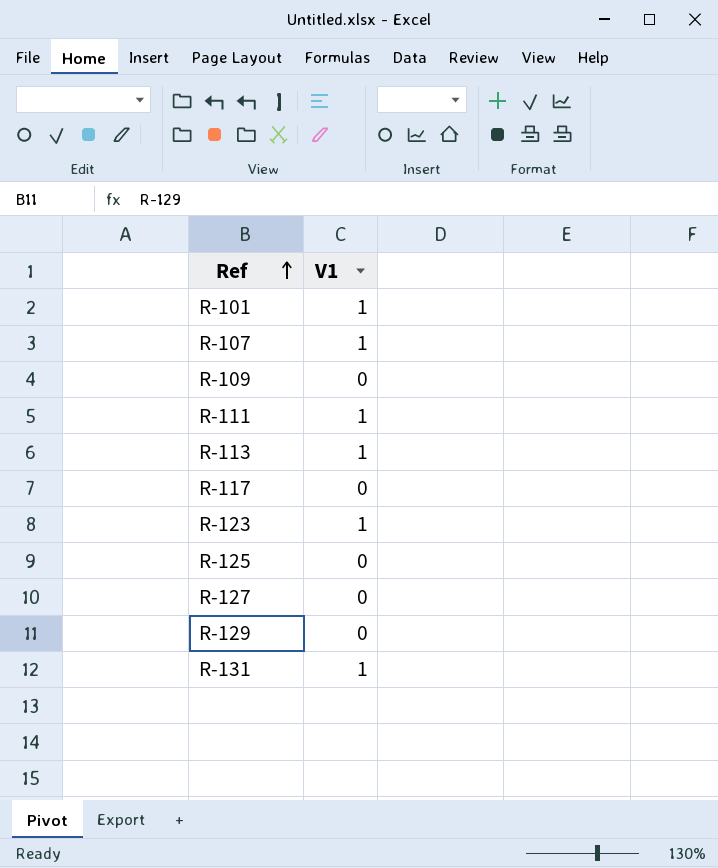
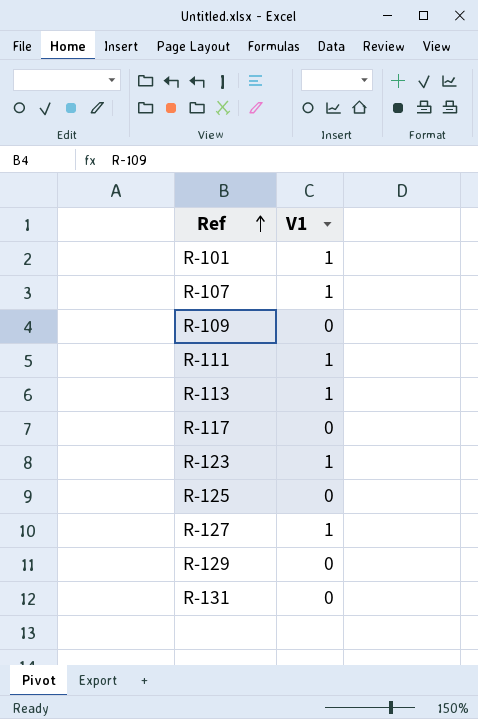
R-127 | V1: 0 -> 1
R-131 | V1: 1 -> 0

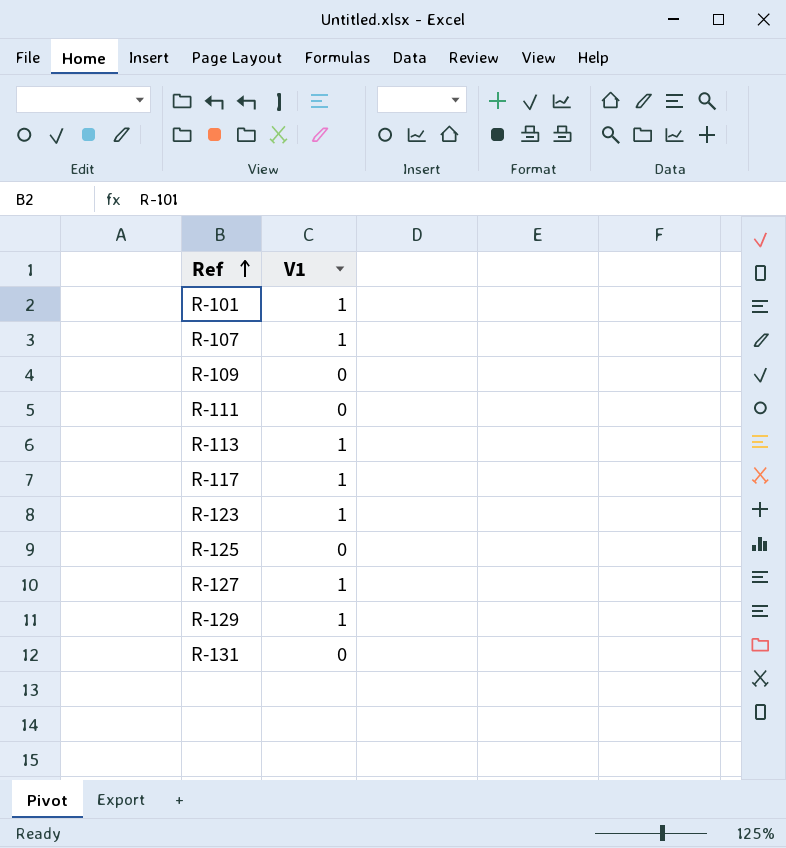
R-111 | V1: 1 -> 0
R-117 | V1: 0 -> 1
R-129 | V1: 0 -> 1

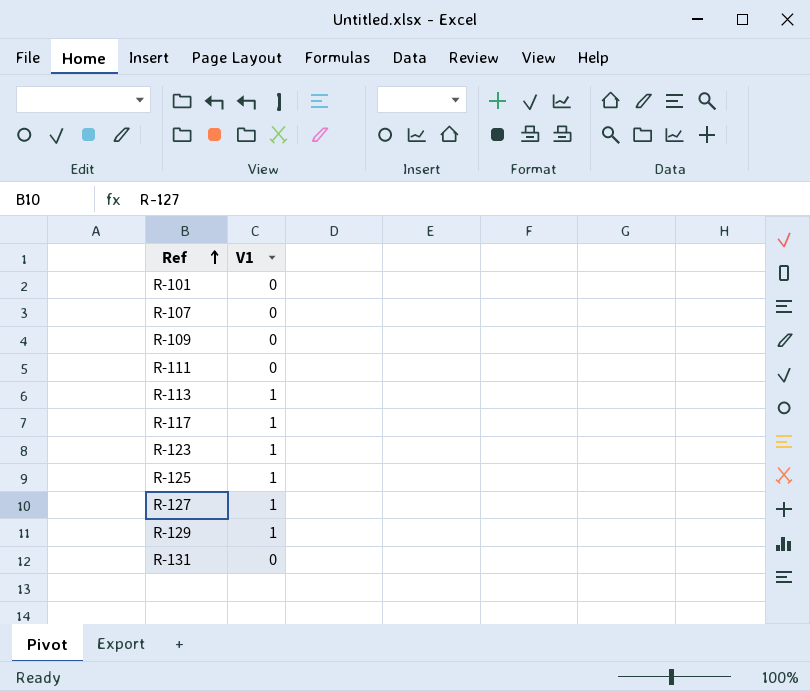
R-101 | V1: 1 -> 0
R-107 | V1: 1 -> 0
R-125 | V1: 0 -> 1

